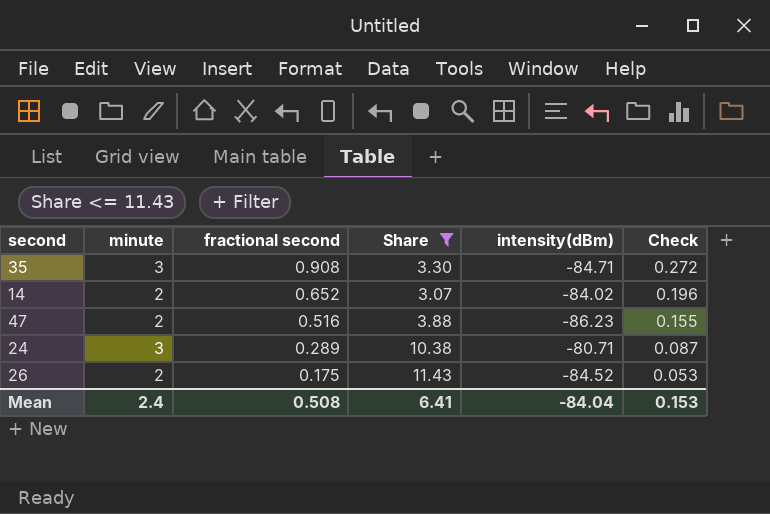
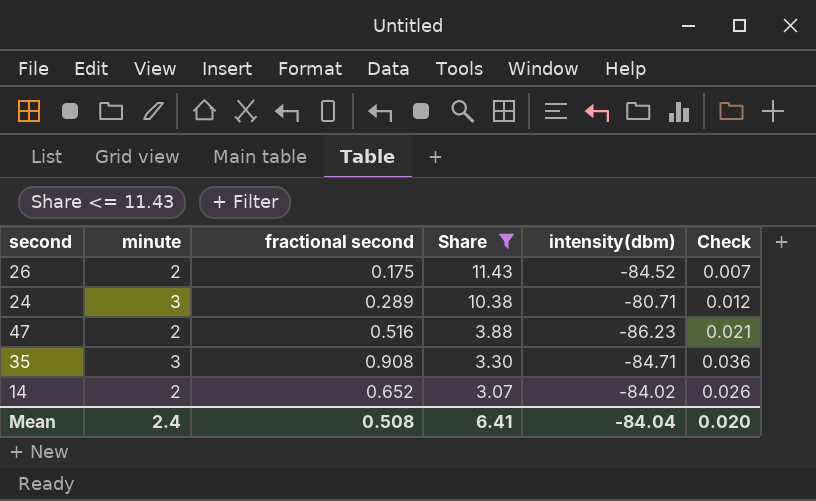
row order: fractional second descending -> Share descending
column name: intensity(dBm) -> intensity(dbm)
column Check | formula: [fractional second] * 0.3 -> [fractional second] * 0.04
Mean | Check: 0.153 -> 0.020

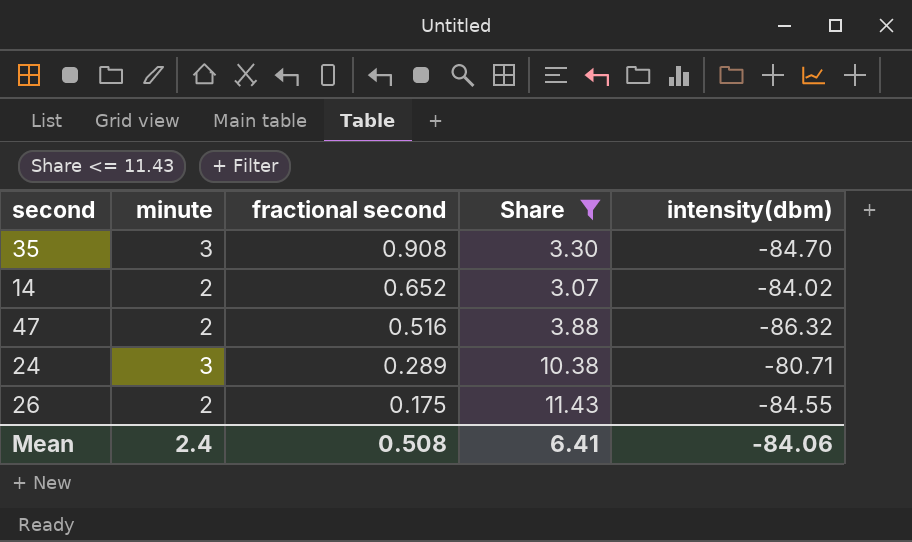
row order: Share descending -> fractional second descending
column Check | formula: [fractional second] * 0.04 -> none
35 | intensity(dbm): -84.71 -> -84.70
47 | intensity(dbm): -86.23 -> -86.32
26 | intensity(dbm): -84.52 -> -84.55
Mean | intensity(dbm): -84.04 -> -84.06

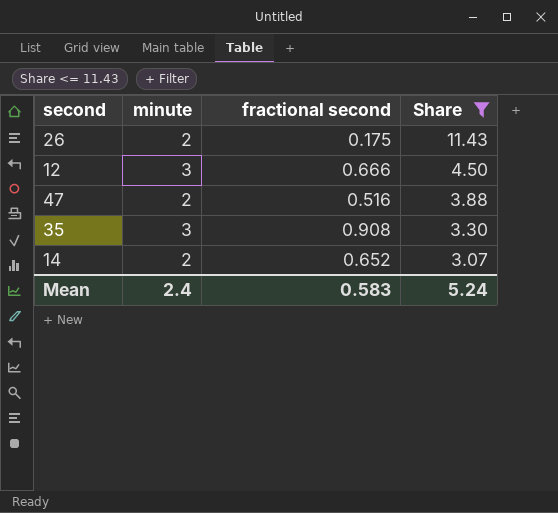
row order: fractional second descending -> Share descending
column intensity(dbm) | position: 5 -> none
row 24: 3 | 0.289 | 10.38 | -80.71 -> none
row 12: none -> 3 | 0.666 | 4.50
Mean | fractional second: 0.508 -> 0.583
Mean | Share: 6.41 -> 5.24

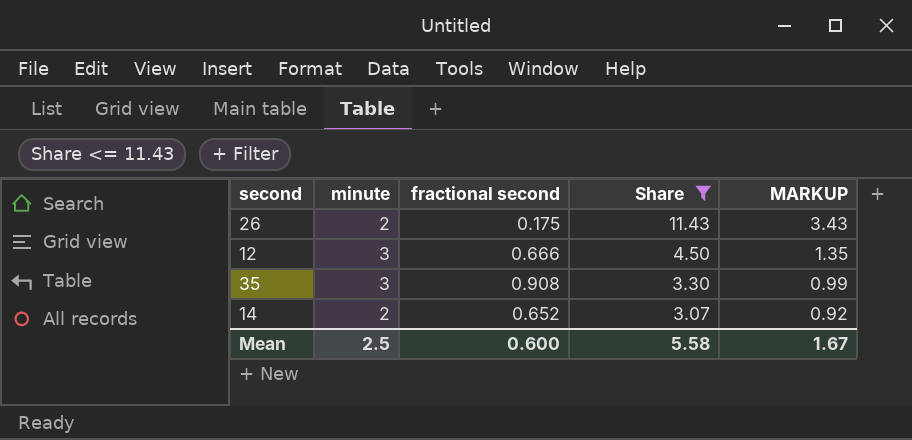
column MARKUP | formula: none -> [Share] * 0.3
row 47: 2 | 0.516 | 3.88 -> none
Mean | minute: 2.4 -> 2.5
Mean | fractional second: 0.583 -> 0.600
Mean | Share: 5.24 -> 5.58

